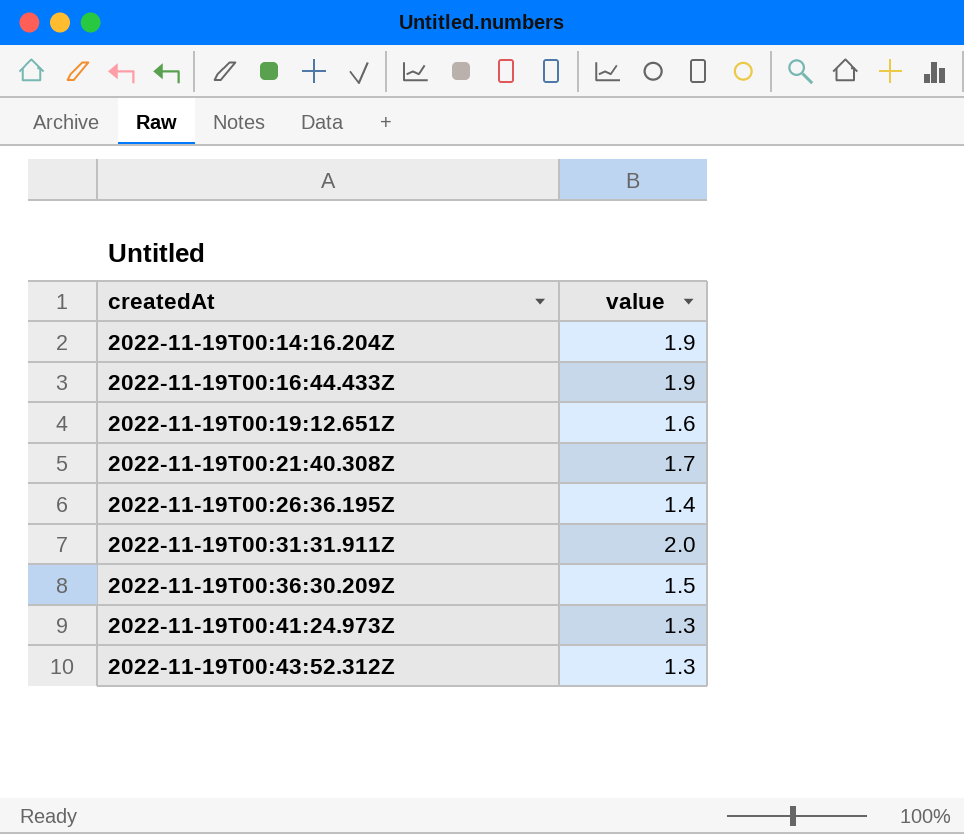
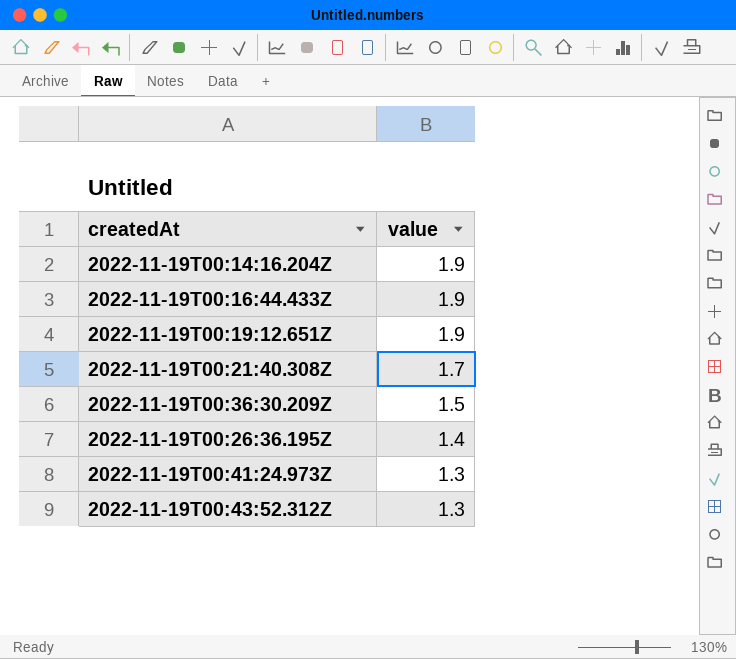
row order: createdAt ascending -> value descending
row 2022-11-19T00:31:31.911Z: 2.0 -> none
2022-11-19T00:19:12.651Z | value: 1.6 -> 1.9

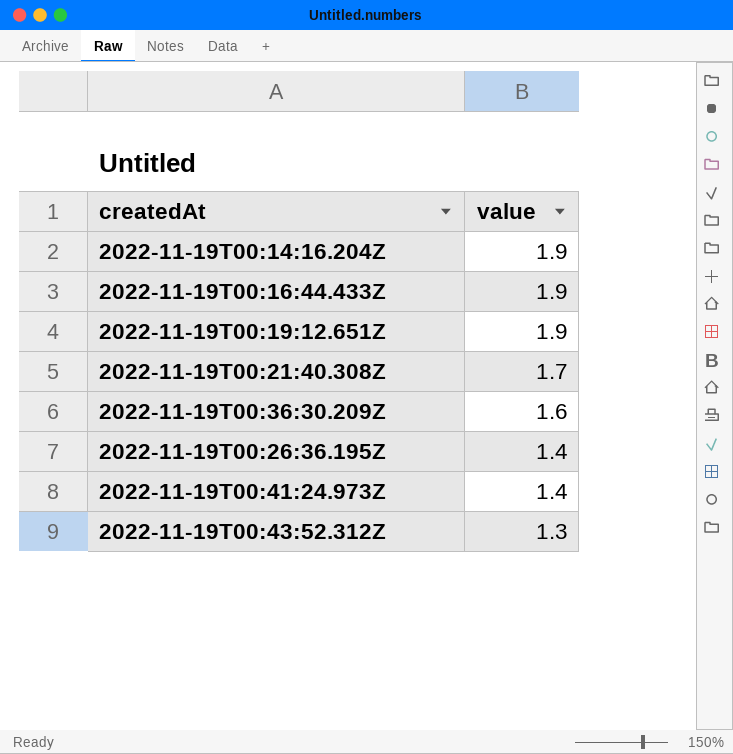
2022-11-19T00:36:30.209Z | value: 1.5 -> 1.6
2022-11-19T00:41:24.973Z | value: 1.3 -> 1.4

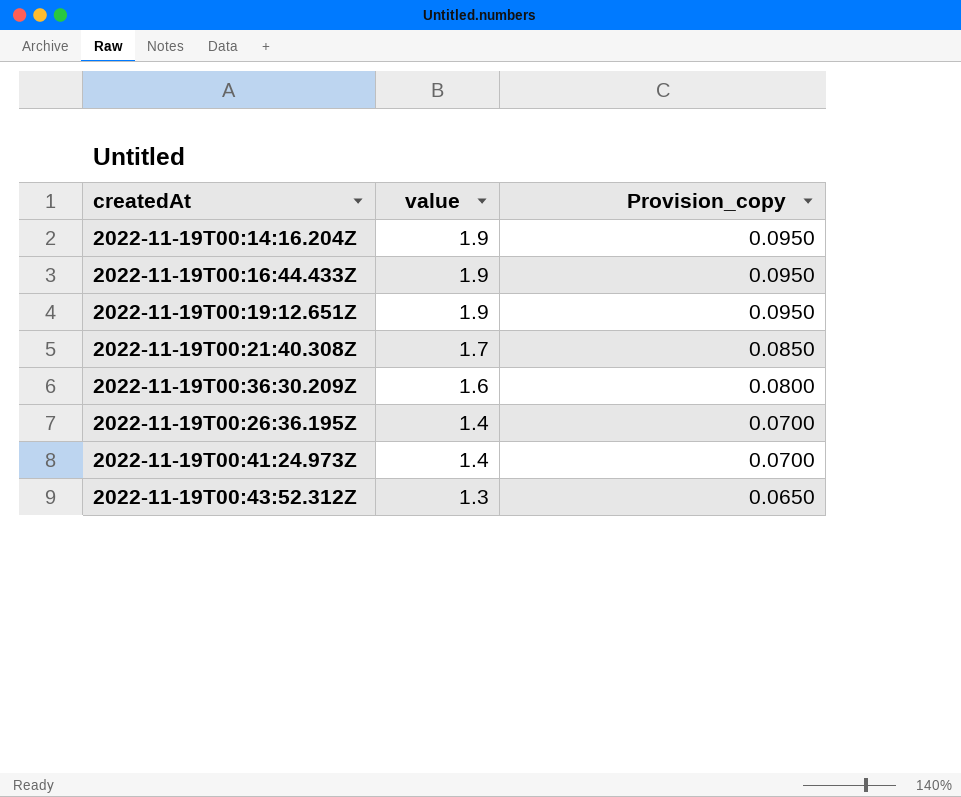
column Provision_copy | formula: none -> [value] * 0.05

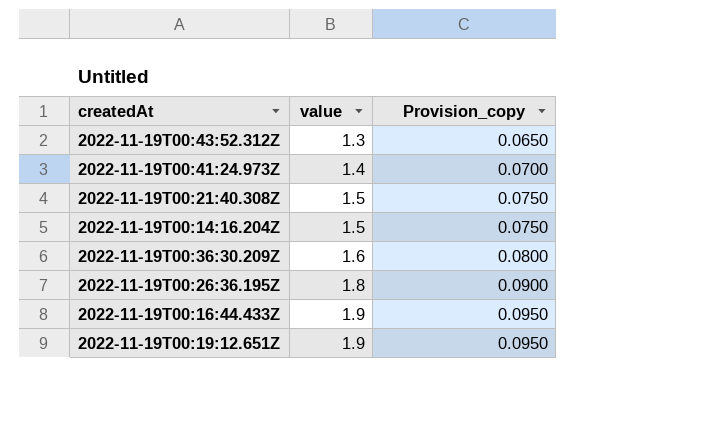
row order: value descending -> value ascending
2022-11-19T00:21:40.308Z | value: 1.7 -> 1.5
2022-11-19T00:21:40.308Z | Provision_copy: 0.0850 -> 0.0750
2022-11-19T00:14:16.204Z | value: 1.9 -> 1.5
2022-11-19T00:14:16.204Z | Provision_copy: 0.0950 -> 0.0750
2022-11-19T00:26:36.195Z | value: 1.4 -> 1.8
2022-11-19T00:26:36.195Z | Provision_copy: 0.0700 -> 0.0900

